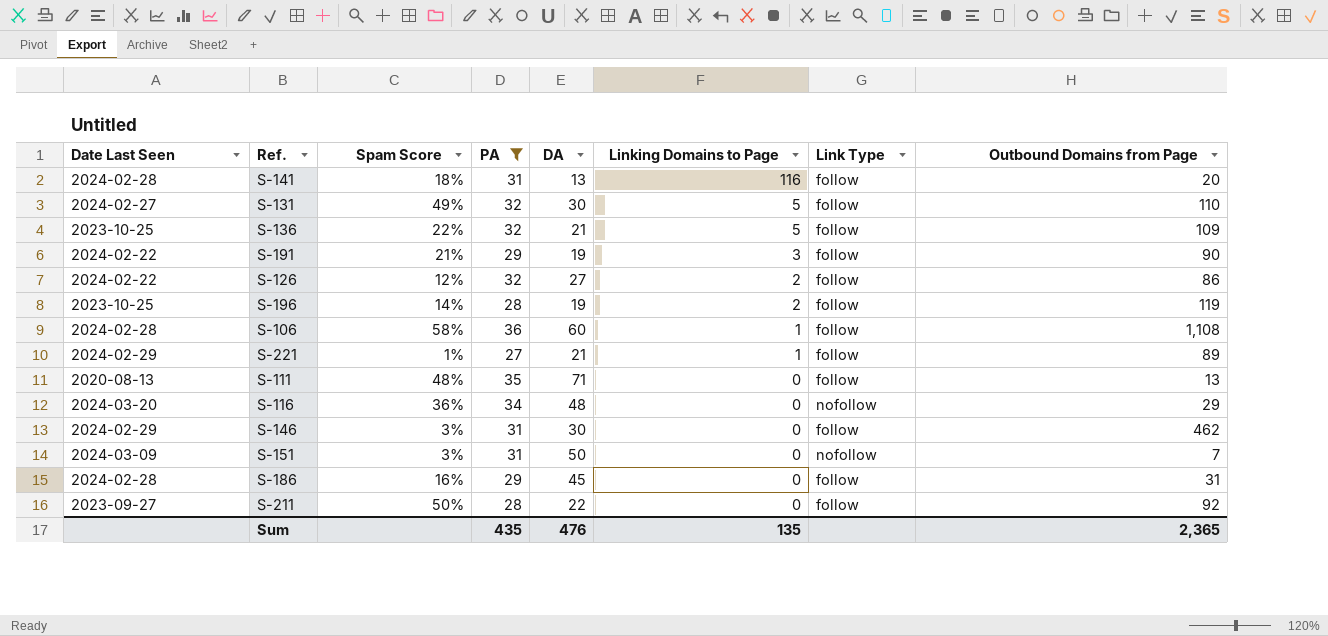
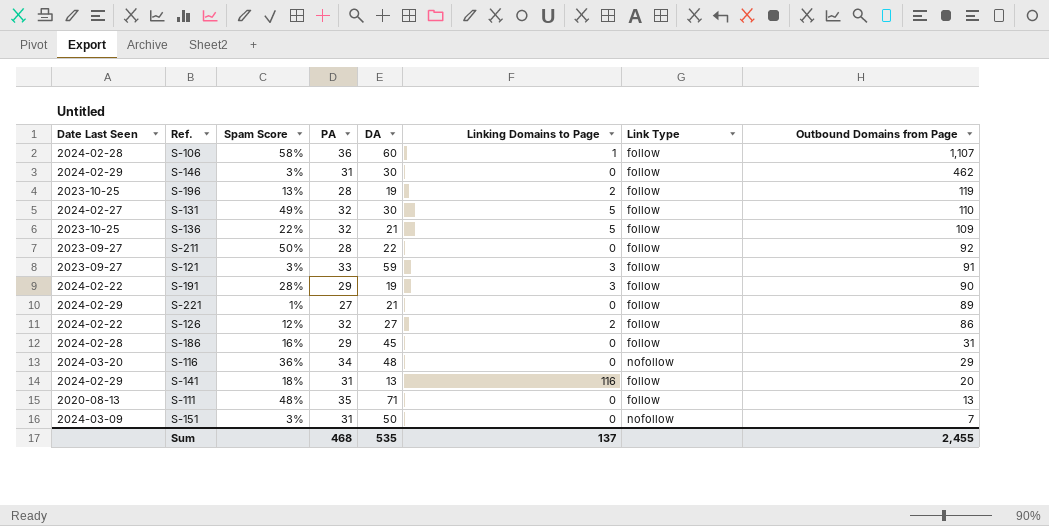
filter: PA != 33 -> none
row order: Linking Domains to Page descending -> Outbound Domains from Page descending
S-106 | Outbound Domains from Page: 1,108 -> 1,107
S-196 | Spam Score: 14% -> 13%
S-191 | Spam Score: 21% -> 28%
S-221 | Linking Domains to Page: 1 -> 0
S-141 | Date Last Seen: 2024-02-28 -> 2024-02-29
Sum | PA: 435 -> 468
Sum | DA: 476 -> 535
Sum | Linking Domains to Page: 135 -> 137
Sum | Outbound Domains from Page: 2,365 -> 2,455

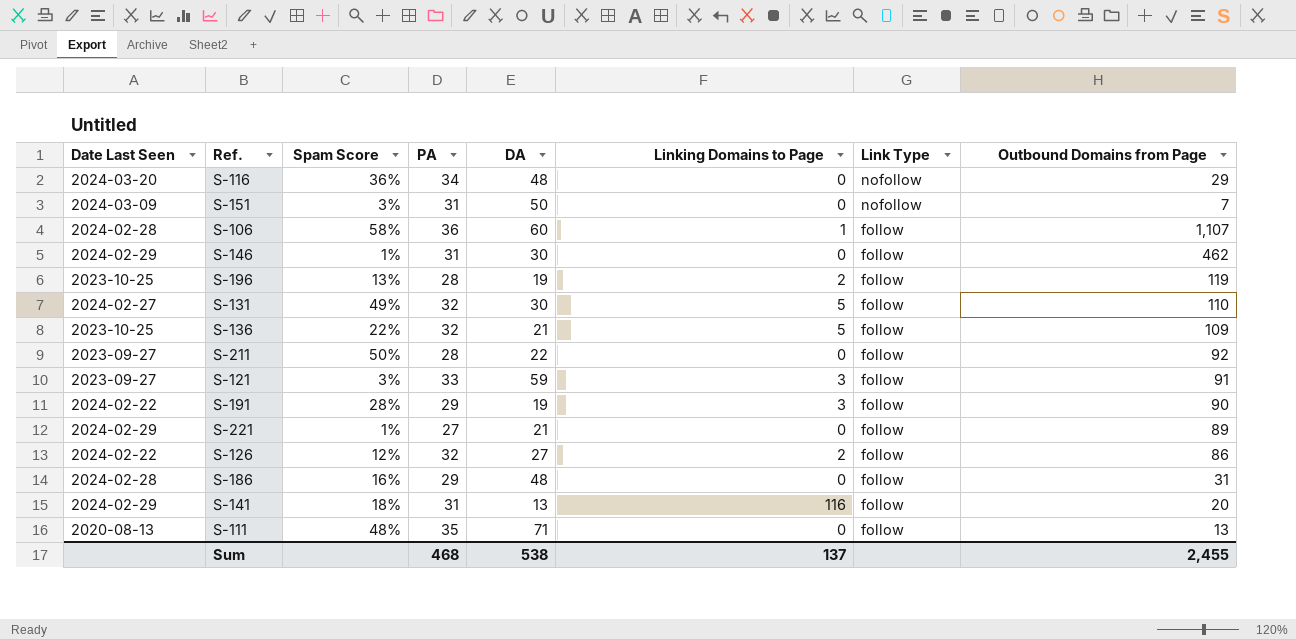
row order: Outbound Domains from Page descending -> Link Type descending
S-146 | Spam Score: 3% -> 1%
S-186 | DA: 45 -> 48
Sum | DA: 535 -> 538

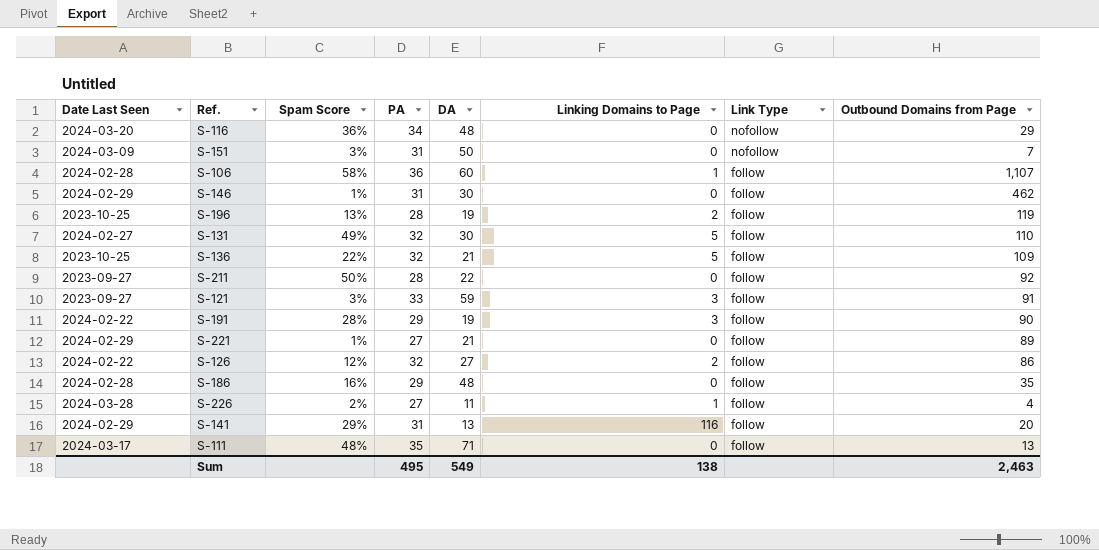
S-186 | Outbound Domains from Page: 31 -> 35
row S-226: none -> 2024-03-28 | 2% | 27 | 11 | 1 | follow | 4
S-141 | Spam Score: 18% -> 29%
S-111 | Date Last Seen: 2020-08-13 -> 2024-03-17
Sum | PA: 468 -> 495
Sum | DA: 538 -> 549
Sum | Linking Domains to Page: 137 -> 138
Sum | Outbound Domains from Page: 2,455 -> 2,463

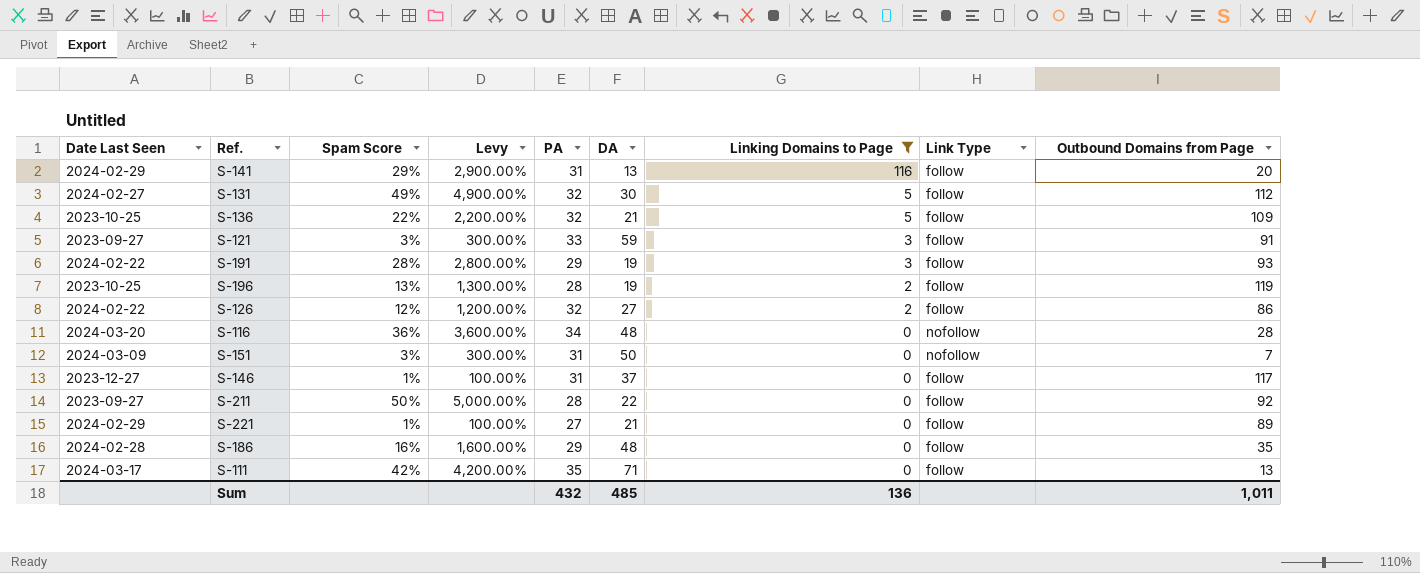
filter: none -> Linking Domains to Page != 1
row order: Link Type descending -> Linking Domains to Page descending
column Levy | formula: none -> [Spam Score] * 100
S-131 | Outbound Domains from Page: 110 -> 112
S-191 | Outbound Domains from Page: 90 -> 93
S-116 | Outbound Domains from Page: 29 -> 28
S-146 | Date Last Seen: 2024-02-29 -> 2023-12-27
S-146 | DA: 30 -> 37
S-146 | Outbound Domains from Page: 462 -> 117
S-111 | Spam Score: 48% -> 42%
Sum | PA: 495 -> 432
Sum | DA: 549 -> 485
Sum | Linking Domains to Page: 138 -> 136
Sum | Outbound Domains from Page: 2,463 -> 1,011

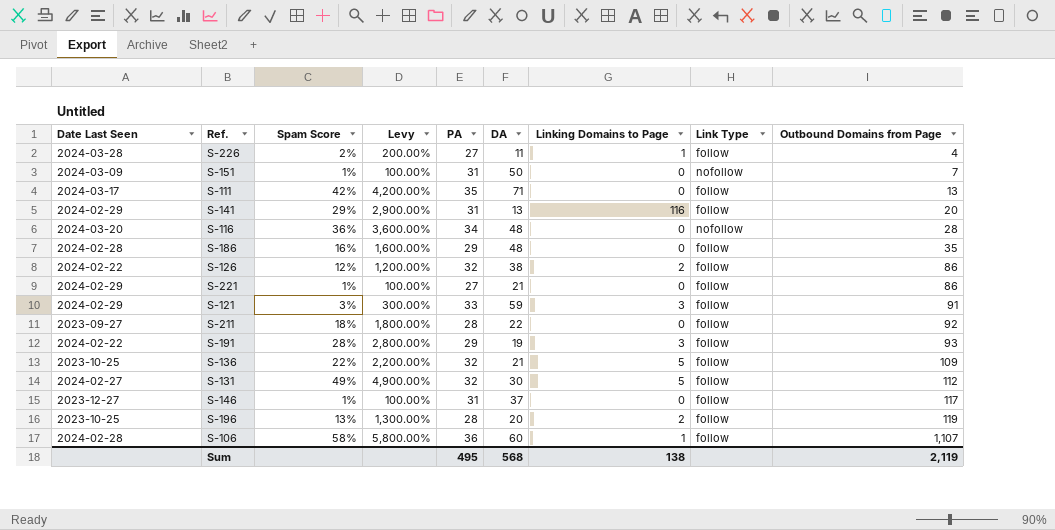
filter: Linking Domains to Page != 1 -> none
row order: Linking Domains to Page descending -> Outbound Domains from Page ascending
S-151 | Spam Score: 3% -> 1%
S-151 | Levy: 300.00% -> 100.00%
S-126 | DA: 27 -> 38
S-221 | Outbound Domains from Page: 89 -> 86
S-121 | Date Last Seen: 2023-09-27 -> 2024-02-29
S-211 | Spam Score: 50% -> 18%
S-211 | Levy: 5,000.00% -> 1,800.00%
S-196 | DA: 19 -> 20
Sum | PA: 432 -> 495
Sum | DA: 485 -> 568
Sum | Linking Domains to Page: 136 -> 138
Sum | Outbound Domains from Page: 1,011 -> 2,119

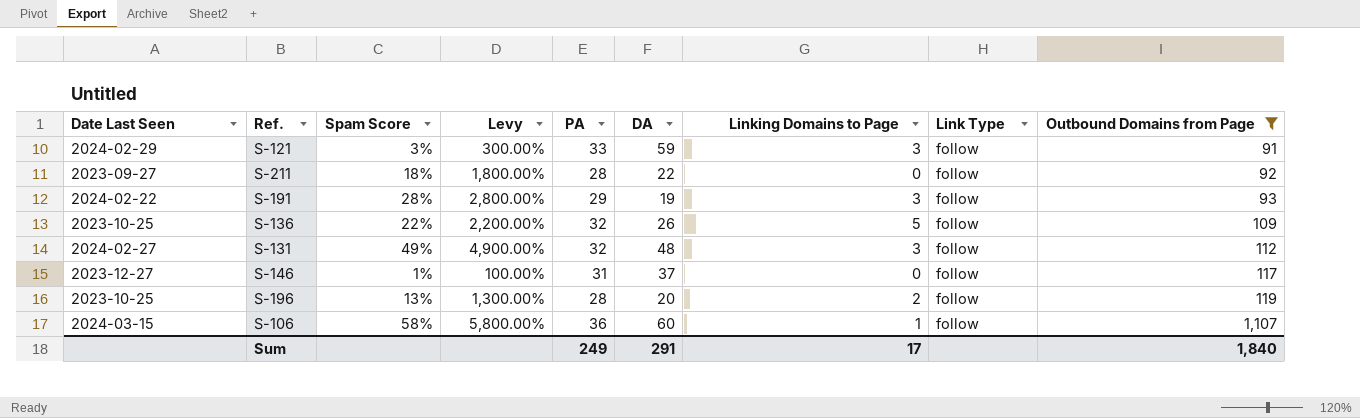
filter: none -> Outbound Domains from Page >= 91
S-136 | DA: 21 -> 26
S-131 | DA: 30 -> 48
S-131 | Linking Domains to Page: 5 -> 3
S-106 | Date Last Seen: 2024-02-28 -> 2024-03-15
Sum | PA: 495 -> 249
Sum | DA: 568 -> 291
Sum | Linking Domains to Page: 138 -> 17
Sum | Outbound Domains from Page: 2,119 -> 1,840

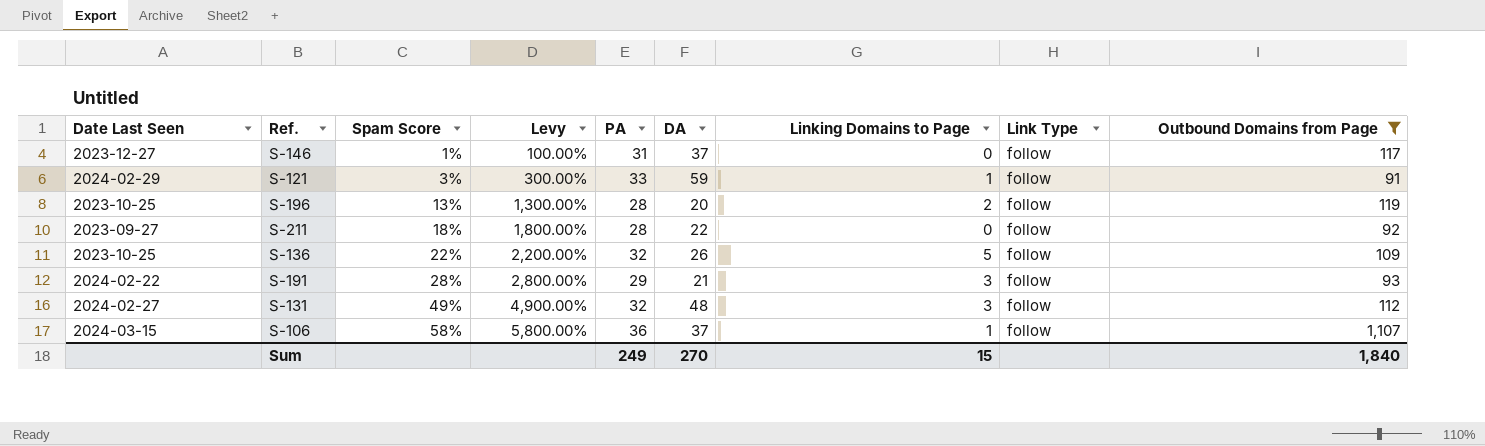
row order: Outbound Domains from Page ascending -> Spam Score ascending
S-121 | Linking Domains to Page: 3 -> 1
S-191 | DA: 19 -> 21
S-106 | DA: 60 -> 37
Sum | DA: 291 -> 270
Sum | Linking Domains to Page: 17 -> 15

